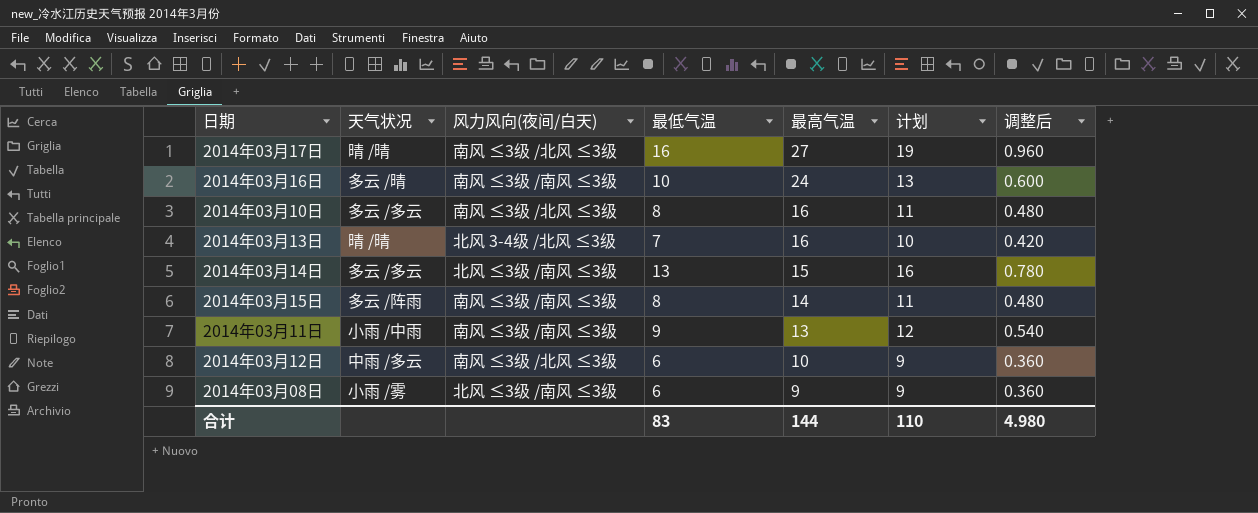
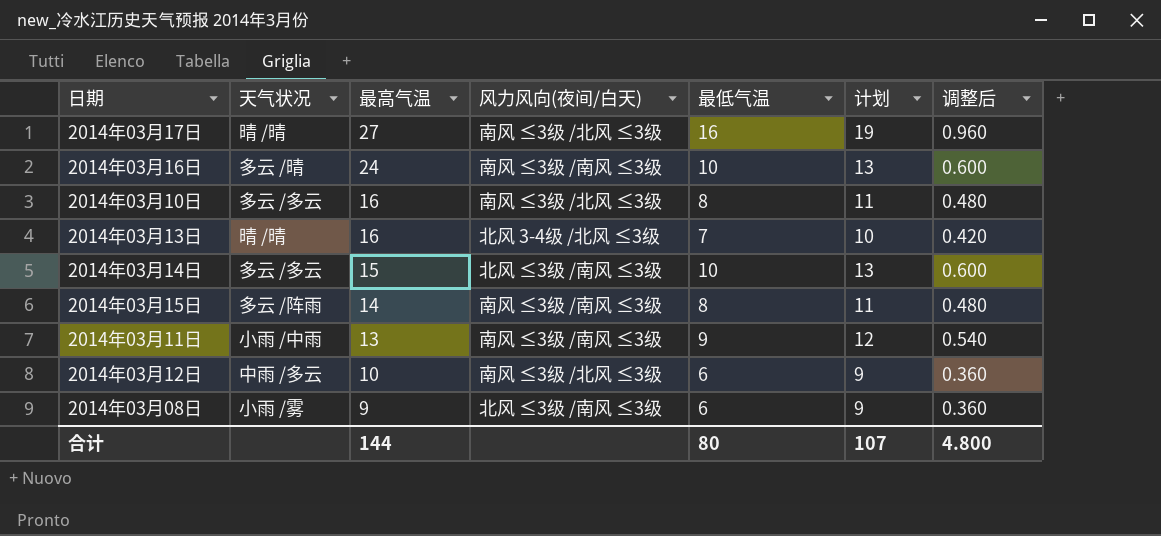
column 最高气温 | position: 5 -> 3
2014年03月14日 | 最低气温: 13 -> 10
2014年03月14日 | 计划: 16 -> 13
2014年03月14日 | 调整后: 0.780 -> 0.600
合计 | 最低气温: 83 -> 80
合计 | 计划: 110 -> 107
合计 | 调整后: 4.980 -> 4.800

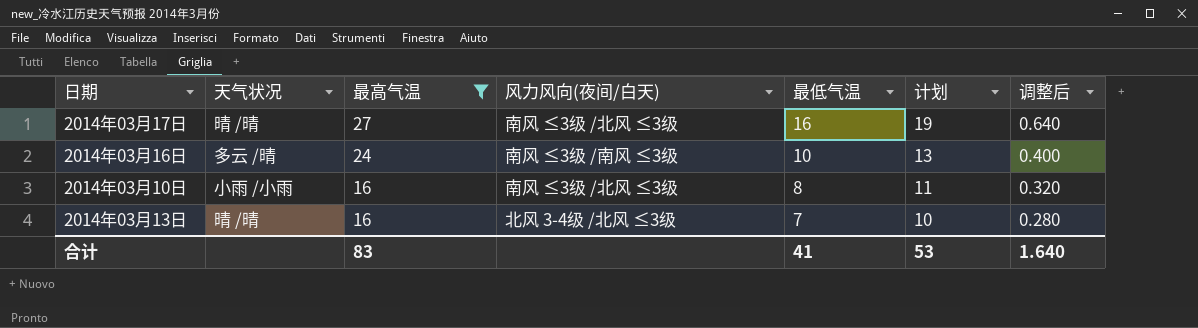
filter: none -> 最高气温 >= 16
column 调整后 | formula: [最低气温] * 0.06 -> [最低气温] * 0.04
2014年03月10日 | 天气状况: 多云 /多云 -> 小雨 /小雨
合计 | 最高气温: 144 -> 83
合计 | 最低气温: 80 -> 41
合计 | 计划: 107 -> 53
合计 | 调整后: 4.800 -> 1.640

